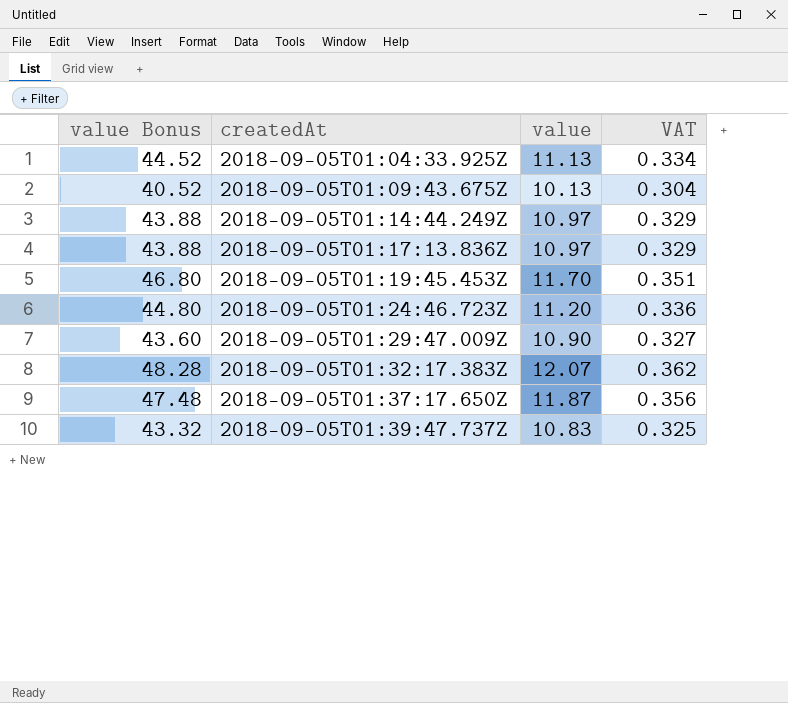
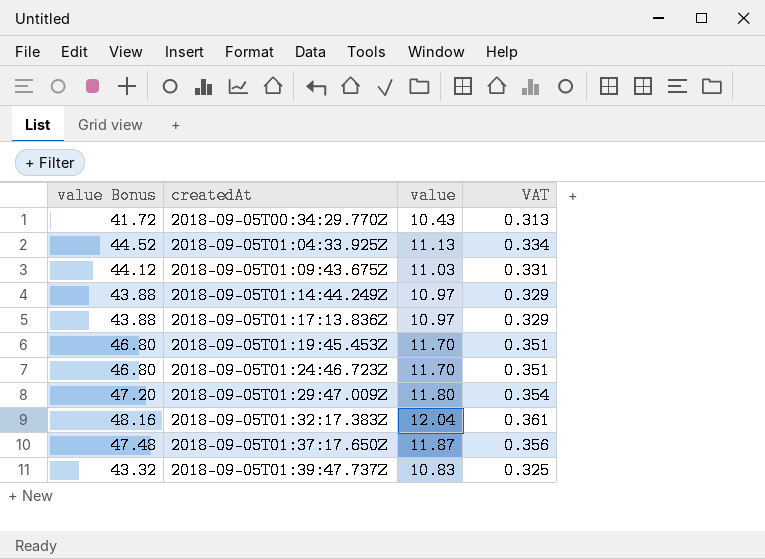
row 2018-09-05T00:34:29.770Z: none -> 41.72 | 10.43 | 0.313
2018-09-05T01:09:43.675Z | value Bonus: 40.52 -> 44.12
2018-09-05T01:09:43.675Z | value: 10.13 -> 11.03
2018-09-05T01:09:43.675Z | VAT: 0.304 -> 0.331
2018-09-05T01:24:46.723Z | value Bonus: 44.80 -> 46.80
2018-09-05T01:24:46.723Z | value: 11.20 -> 11.70
2018-09-05T01:24:46.723Z | VAT: 0.336 -> 0.351
2018-09-05T01:29:47.009Z | value Bonus: 43.60 -> 47.20
2018-09-05T01:29:47.009Z | value: 10.90 -> 11.80
2018-09-05T01:29:47.009Z | VAT: 0.327 -> 0.354
2018-09-05T01:32:17.383Z | value Bonus: 48.28 -> 48.16
2018-09-05T01:32:17.383Z | value: 12.07 -> 12.04
2018-09-05T01:32:17.383Z | VAT: 0.362 -> 0.361

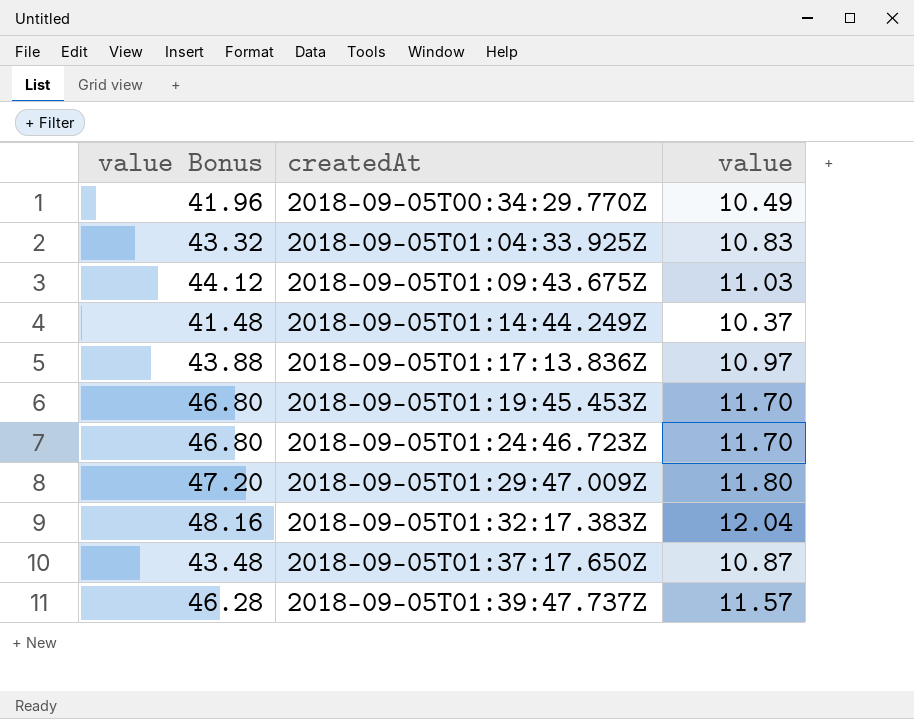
column VAT | formula: [value] * 0.03 -> none
2018-09-05T00:34:29.770Z | value Bonus: 41.72 -> 41.96
2018-09-05T00:34:29.770Z | value: 10.43 -> 10.49
2018-09-05T01:04:33.925Z | value Bonus: 44.52 -> 43.32
2018-09-05T01:04:33.925Z | value: 11.13 -> 10.83
2018-09-05T01:14:44.249Z | value Bonus: 43.88 -> 41.48
2018-09-05T01:14:44.249Z | value: 10.97 -> 10.37
2018-09-05T01:37:17.650Z | value Bonus: 47.48 -> 43.48
2018-09-05T01:37:17.650Z | value: 11.87 -> 10.87
2018-09-05T01:39:47.737Z | value Bonus: 43.32 -> 46.28
2018-09-05T01:39:47.737Z | value: 10.83 -> 11.57

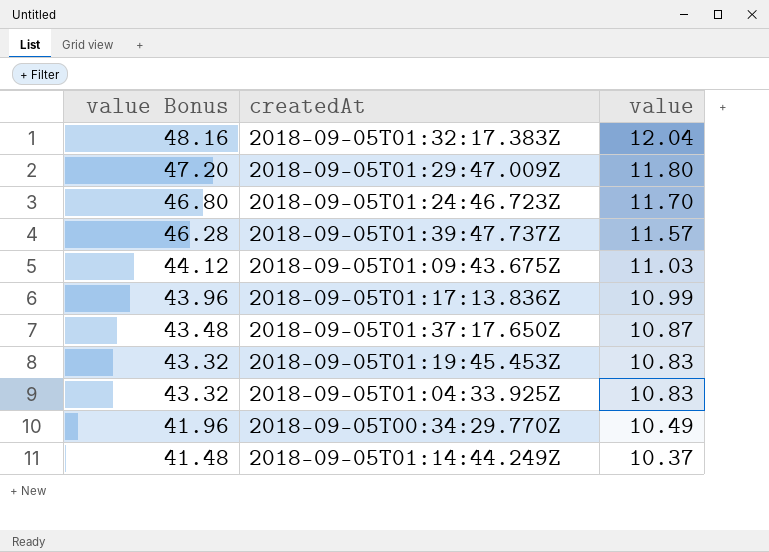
row order: createdAt ascending -> value Bonus descending
2018-09-05T01:17:13.836Z | value Bonus: 43.88 -> 43.96
2018-09-05T01:17:13.836Z | value: 10.97 -> 10.99
2018-09-05T01:19:45.453Z | value Bonus: 46.80 -> 43.32
2018-09-05T01:19:45.453Z | value: 11.70 -> 10.83

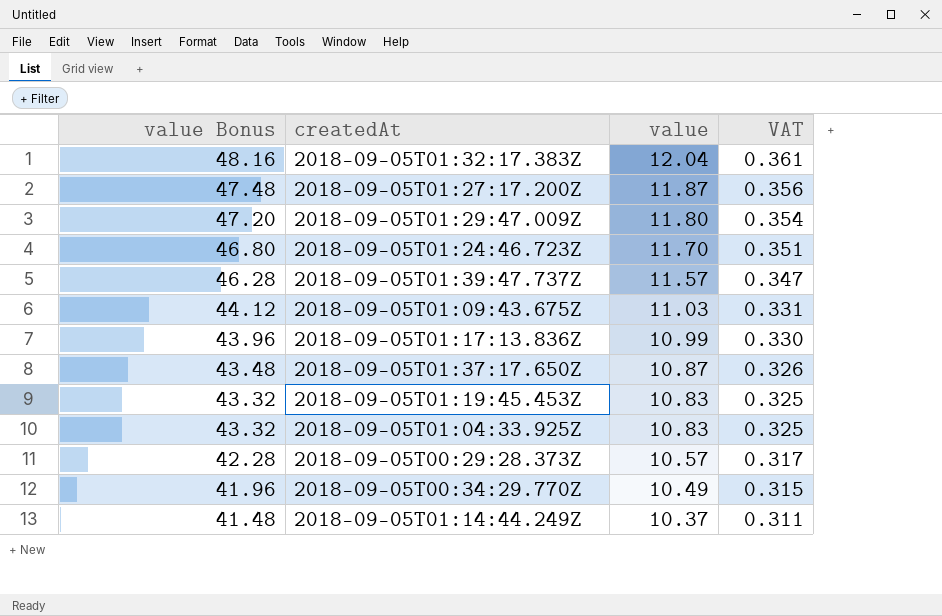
column VAT | formula: none -> [value] * 0.03
row 2018-09-05T01:27:17.200Z: none -> 47.48 | 11.87 | 0.356
row 2018-09-05T00:29:28.373Z: none -> 42.28 | 10.57 | 0.317

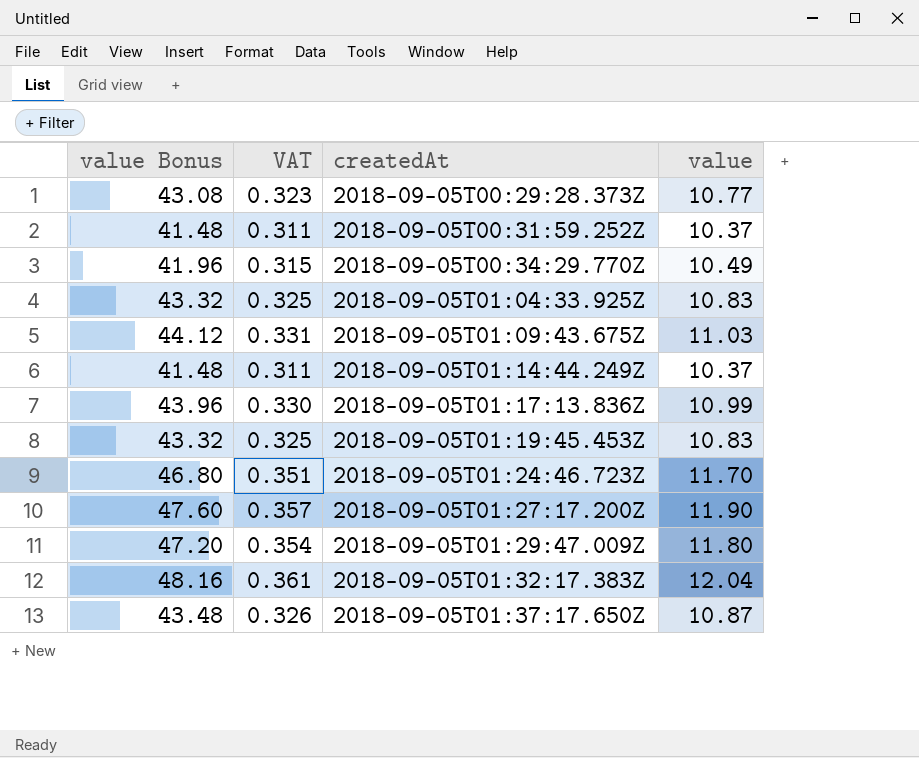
row order: value Bonus descending -> createdAt ascending
column VAT | position: 4 -> 2
row 2018-09-05T01:39:47.737Z: 46.28 | 11.57 | 0.347 -> none
2018-09-05T00:29:28.373Z | value Bonus: 42.28 -> 43.08
2018-09-05T00:29:28.373Z | VAT: 0.317 -> 0.323
2018-09-05T00:29:28.373Z | value: 10.57 -> 10.77
row 2018-09-05T00:31:59.252Z: none -> 41.48 | 0.311 | 10.37
2018-09-05T01:27:17.200Z | value Bonus: 47.48 -> 47.60
2018-09-05T01:27:17.200Z | VAT: 0.356 -> 0.357
2018-09-05T01:27:17.200Z | value: 11.87 -> 11.90

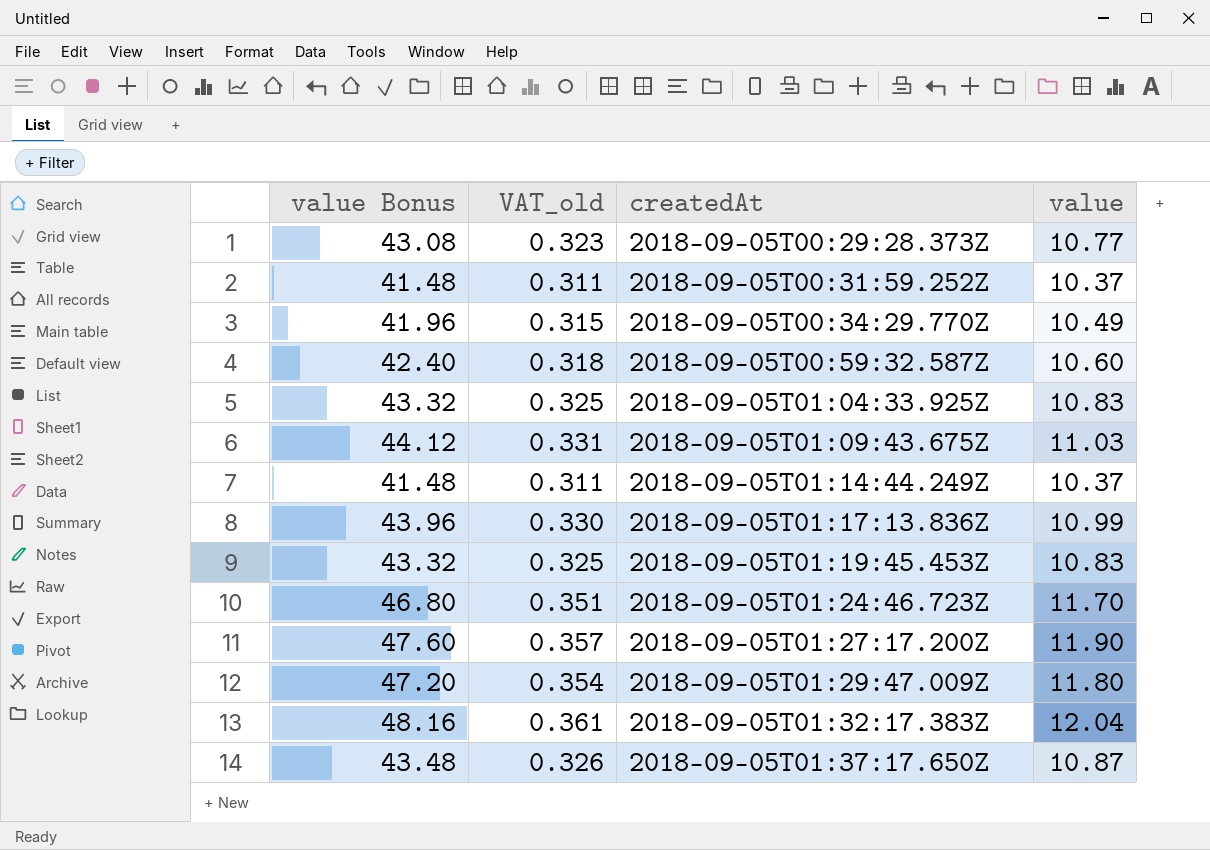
column name: VAT -> VAT_old
row 2018-09-05T00:59:32.587Z: none -> 42.40 | 0.318 | 10.60

